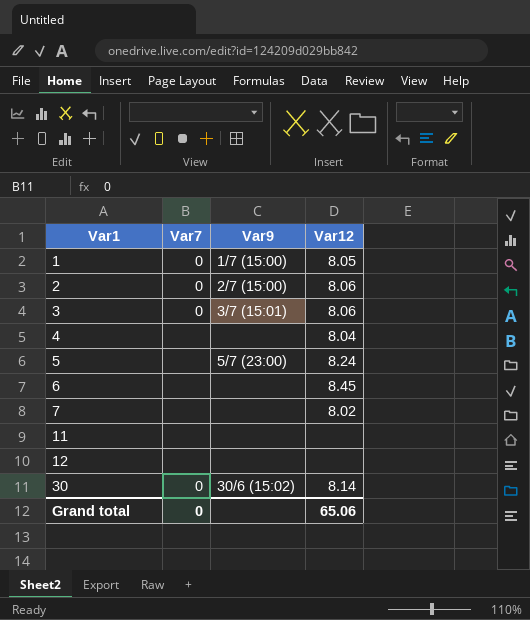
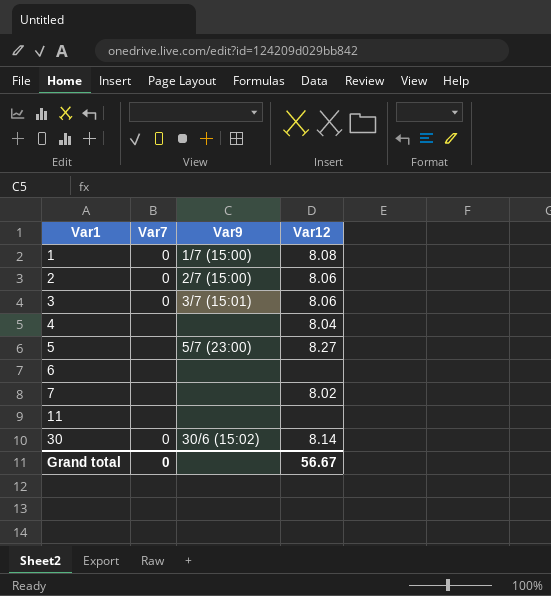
row 12: none | none | none -> none
1 | Var12: 8.05 -> 8.08
5 | Var12: 8.24 -> 8.27
6 | Var12: 8.45 -> none
Grand total | Var12: 65.06 -> 56.67

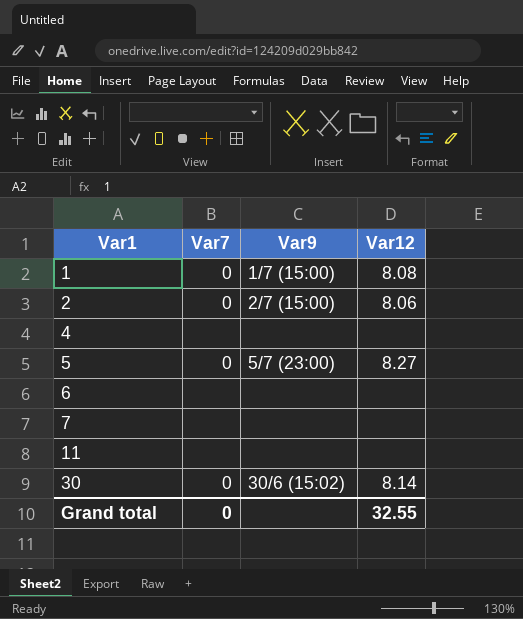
row 3: 0 | 3/7 (15:01) | 8.06 -> none
4 | Var12: 8.04 -> none
5 | Var7: none -> 0
7 | Var12: 8.02 -> none
Grand total | Var12: 56.67 -> 32.55

